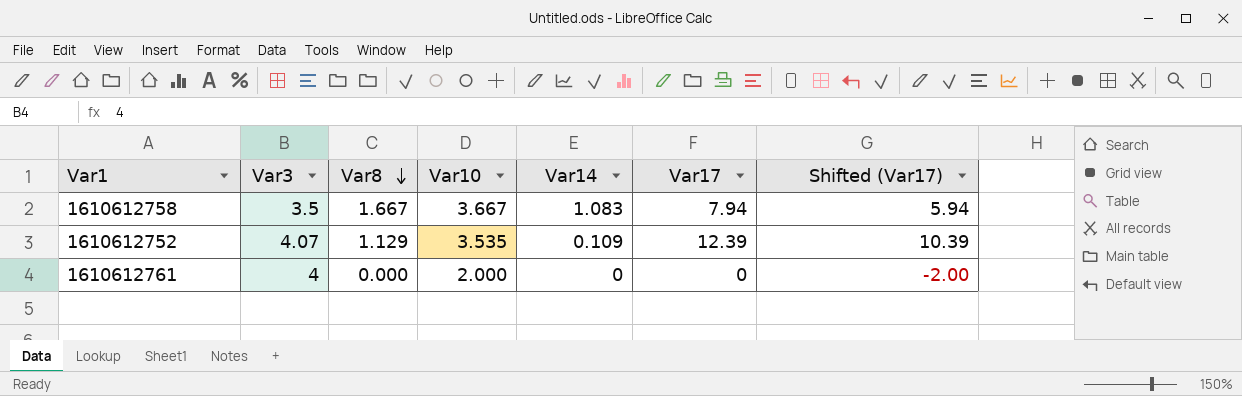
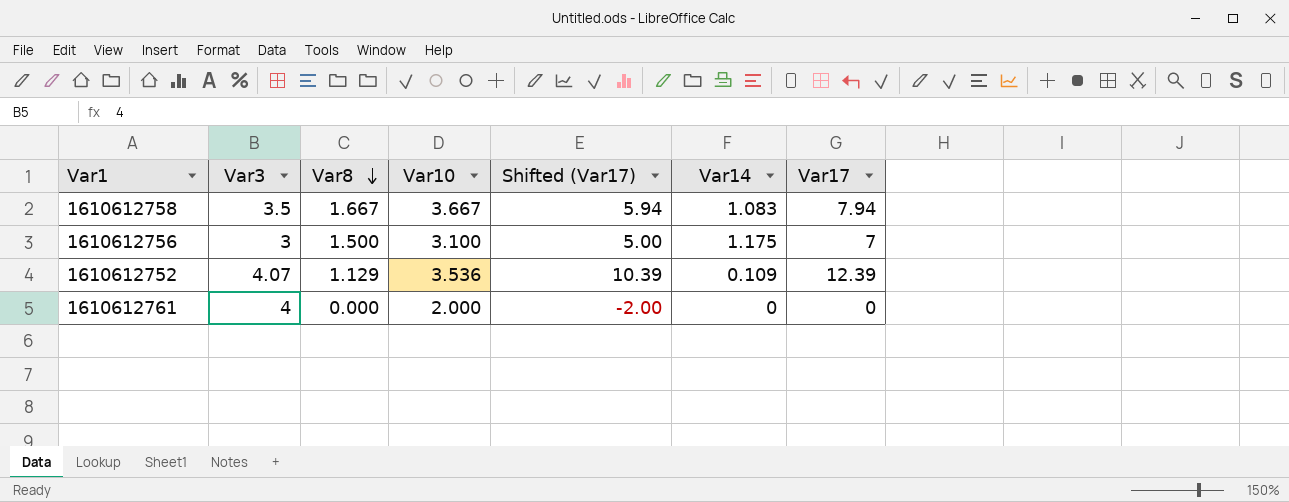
column Shifted (Var17) | position: 7 -> 5
row 1610612756: none -> 3 | 1.500 | 3.100 | 5.00 | 1.175 | 7
1610612752 | Var10: 3.535 -> 3.536

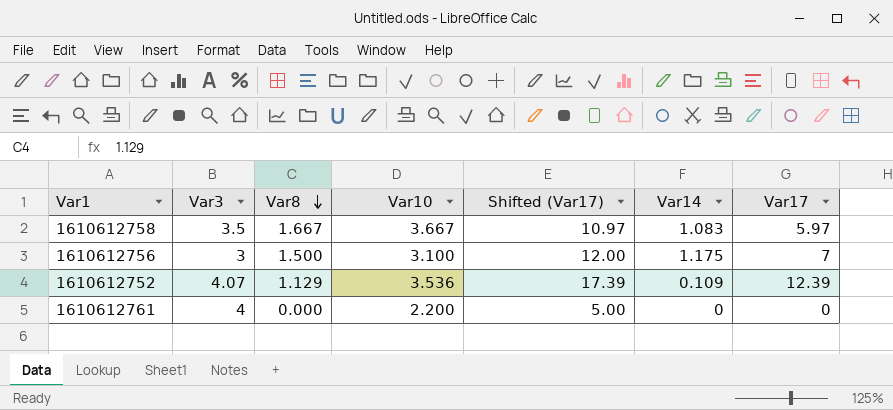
column Shifted (Var17) | formula: [Var17] - 2 -> [Var17] + 5
1610612758 | Var17: 7.94 -> 5.97
1610612761 | Var10: 2.000 -> 2.200

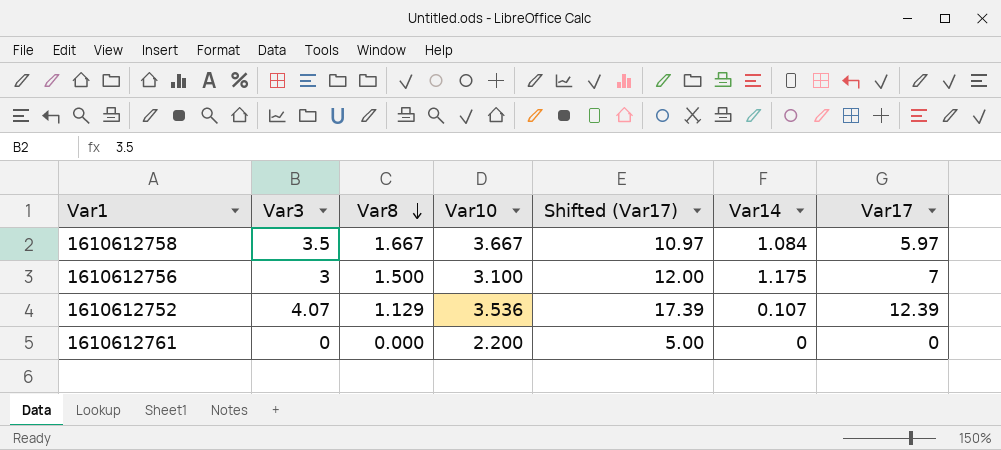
1610612758 | Var14: 1.083 -> 1.084
1610612752 | Var14: 0.109 -> 0.107
1610612761 | Var3: 4 -> 0

